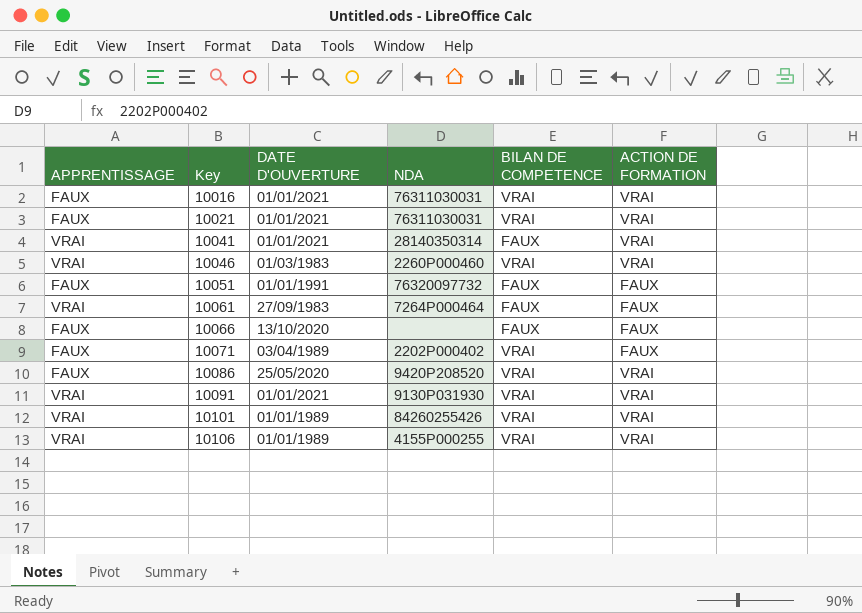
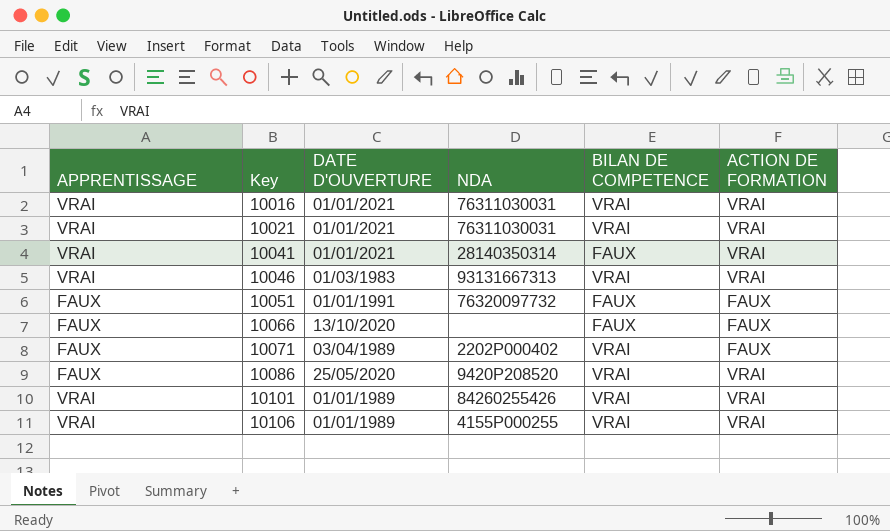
row 10061: VRAI | 27/09/1983 | 7264P000464 | FAUX | FAUX -> none
row 10091: VRAI | 01/01/2021 | 9130P031930 | VRAI | VRAI -> none
10016 | APPRENTISSAGE: FAUX -> VRAI
10021 | APPRENTISSAGE: FAUX -> VRAI
10046 | NDA: 2260P000460 -> 93131667313

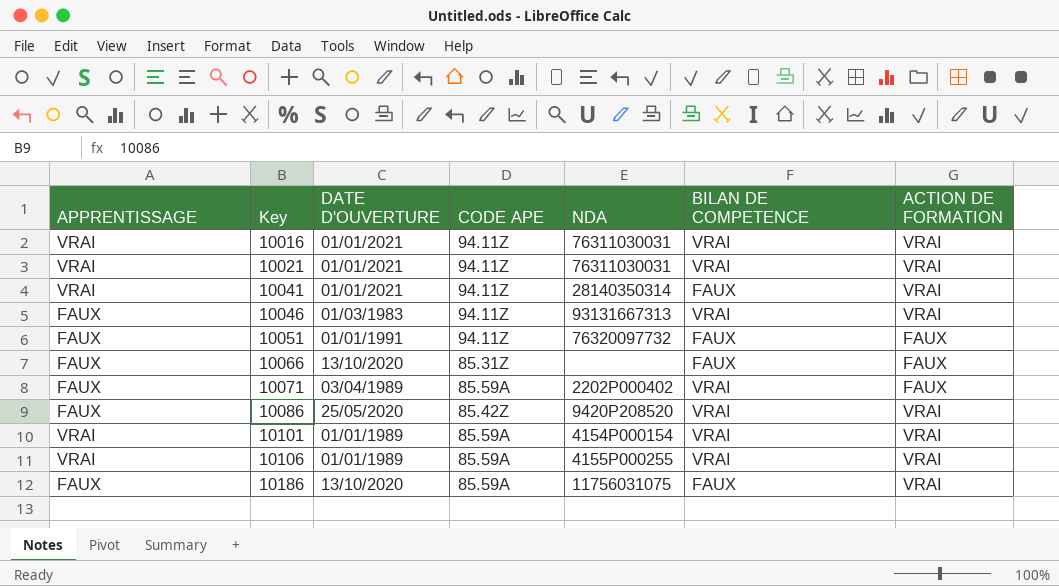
column CODE APE | position: none -> 4
10046 | APPRENTISSAGE: VRAI -> FAUX
10101 | NDA: 84260255426 -> 4154P000154
row 10186: none -> FAUX | 13/10/2020 | 85.59A | 11756031075 | FAUX | VRAI

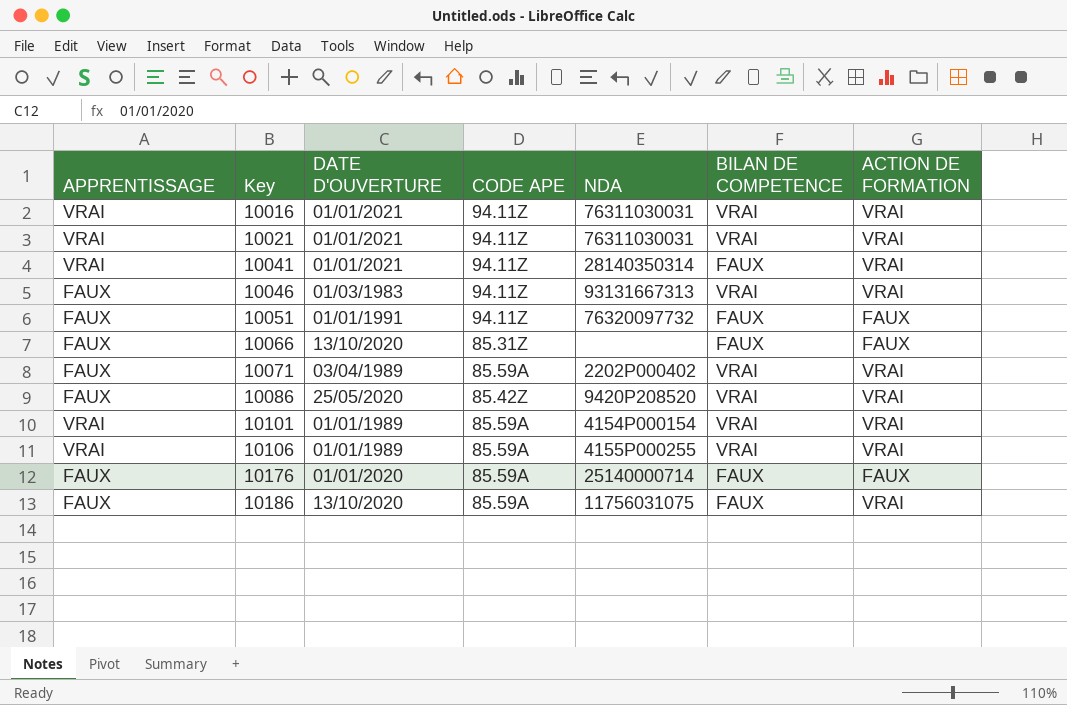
10071 | ACTION DE FORMATION: FAUX -> VRAI
row 10176: none -> FAUX | 01/01/2020 | 85.59A | 25140000714 | FAUX | FAUX

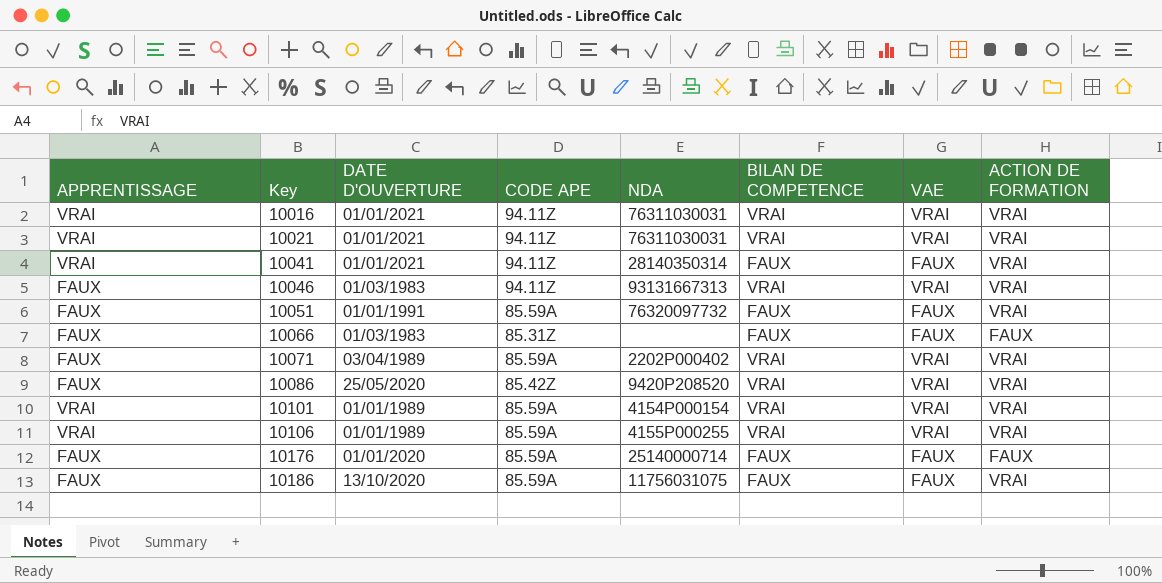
column VAE | position: none -> 7
10051 | CODE APE: 94.11Z -> 85.59A
10051 | ACTION DE FORMATION: FAUX -> VRAI
10066 | DATE D'OUVERTURE: 13/10/2020 -> 01/03/1983

